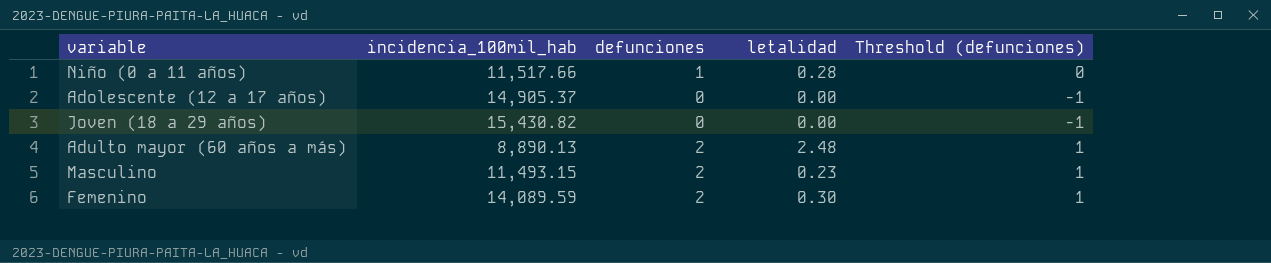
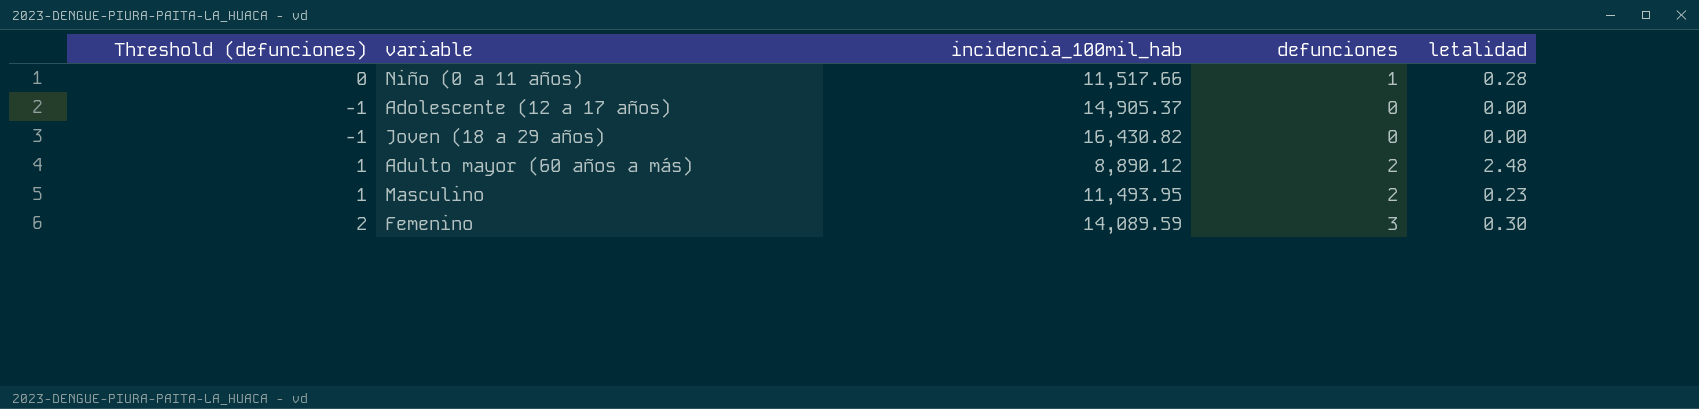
column Threshold (defunciones) | position: 5 -> 1
Joven (18 a 29 años) | incidencia_100mil_hab: 15,430.82 -> 16,430.82
Adulto mayor (60 años a más) | incidencia_100mil_hab: 8,890.13 -> 8,890.12
Masculino | incidencia_100mil_hab: 11,493.15 -> 11,493.95
Femenino | Threshold (defunciones): 1 -> 2
Femenino | defunciones: 2 -> 3

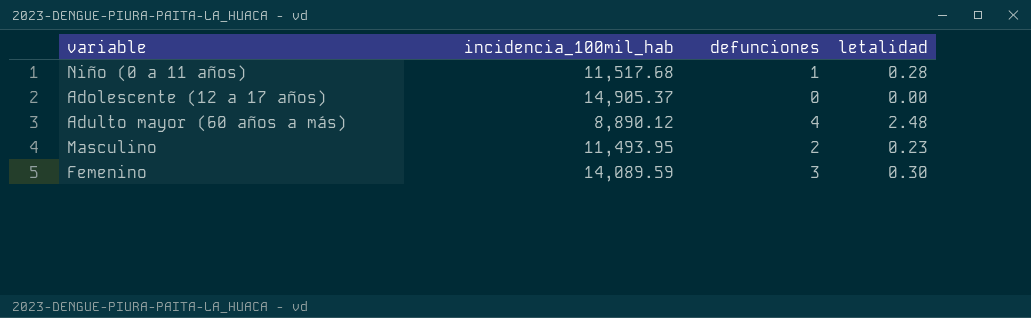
column Threshold (defunciones) | formula: [defunciones] - 1 -> none
row Joven (18 a 29 años): -1 | 16,430.82 | 0 | 0.00 -> none
Niño (0 a 11 años) | incidencia_100mil_hab: 11,517.66 -> 11,517.68
Adulto mayor (60 años a más) | defunciones: 2 -> 4

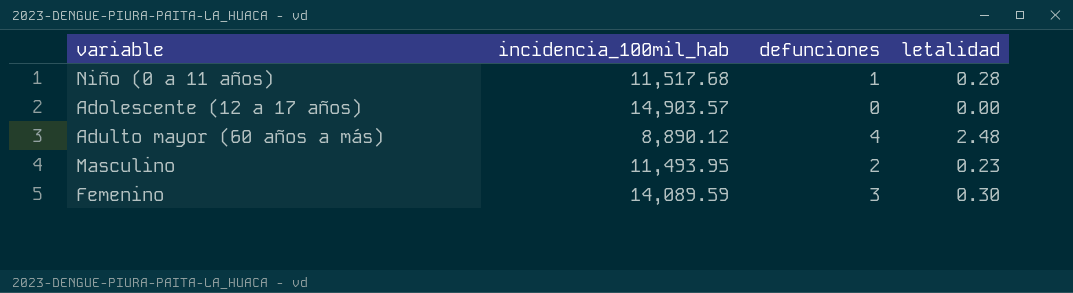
Adolescente (12 a 17 años) | incidencia_100mil_hab: 14,905.37 -> 14,903.57

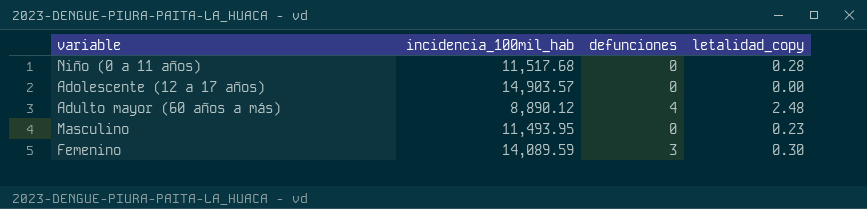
column name: letalidad -> letalidad_copy
Niño (0 a 11 años) | defunciones: 1 -> 0
Masculino | defunciones: 2 -> 0

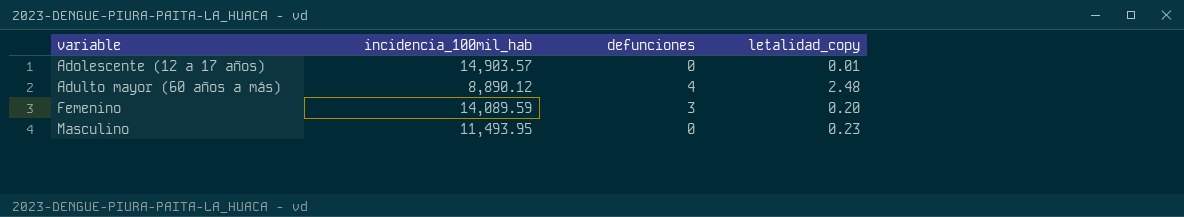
row order: none -> variable ascending
row Niño (0 a 11 años): 11,517.68 | 0 | 0.28 -> none
Adolescente (12 a 17 años) | letalidad_copy: 0.00 -> 0.01
Femenino | letalidad_copy: 0.30 -> 0.20

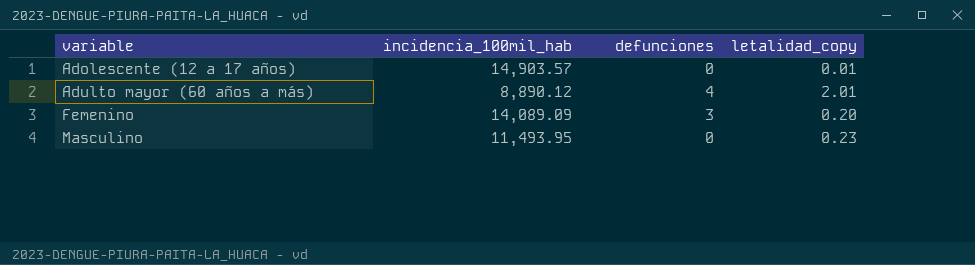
Adulto mayor (60 años a más) | letalidad_copy: 2.48 -> 2.01
Femenino | incidencia_100mil_hab: 14,089.59 -> 14,089.09

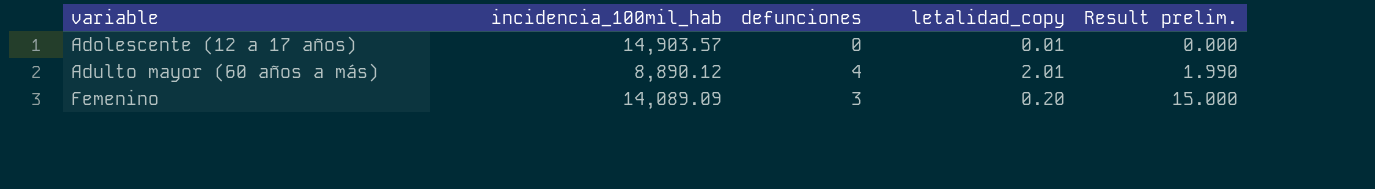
column Result prelim. | formula: none -> [defunciones] / [letalidad_copy]
row Masculino: 11,493.95 | 0 | 0.23 -> none

